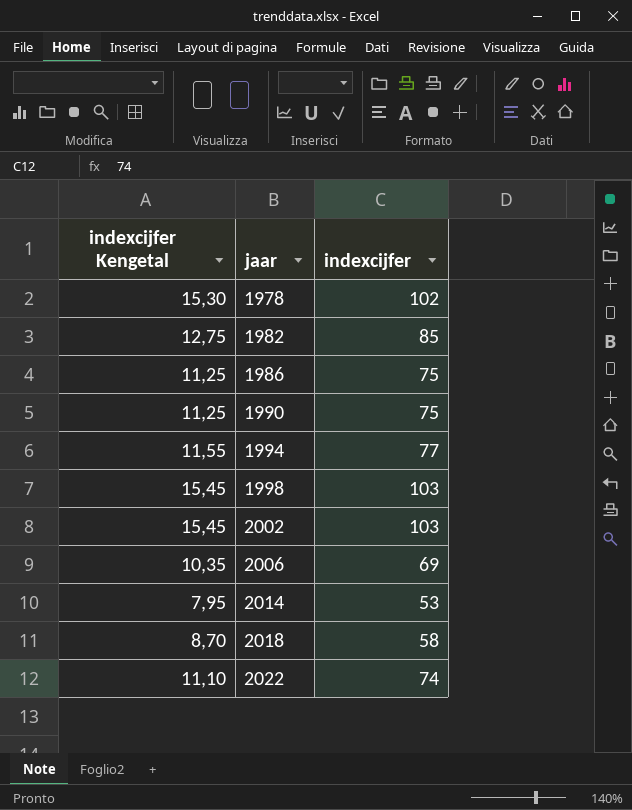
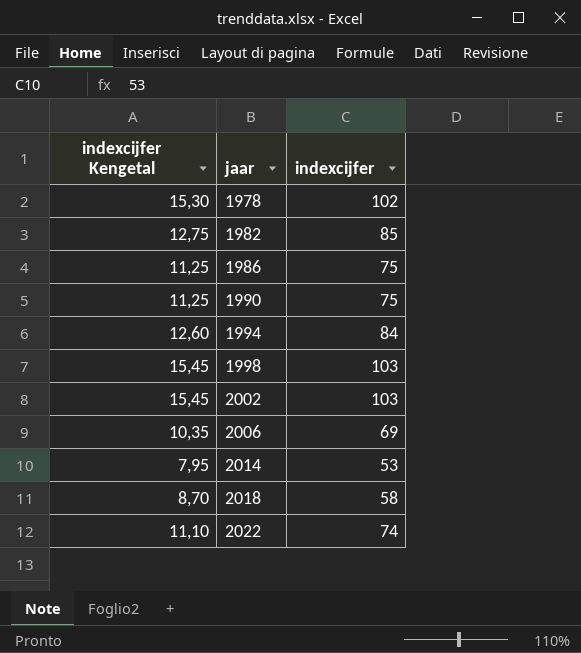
1994 | indexcijfer Kengetal: 11,55 -> 12,60
1994 | indexcijfer: 77 -> 84

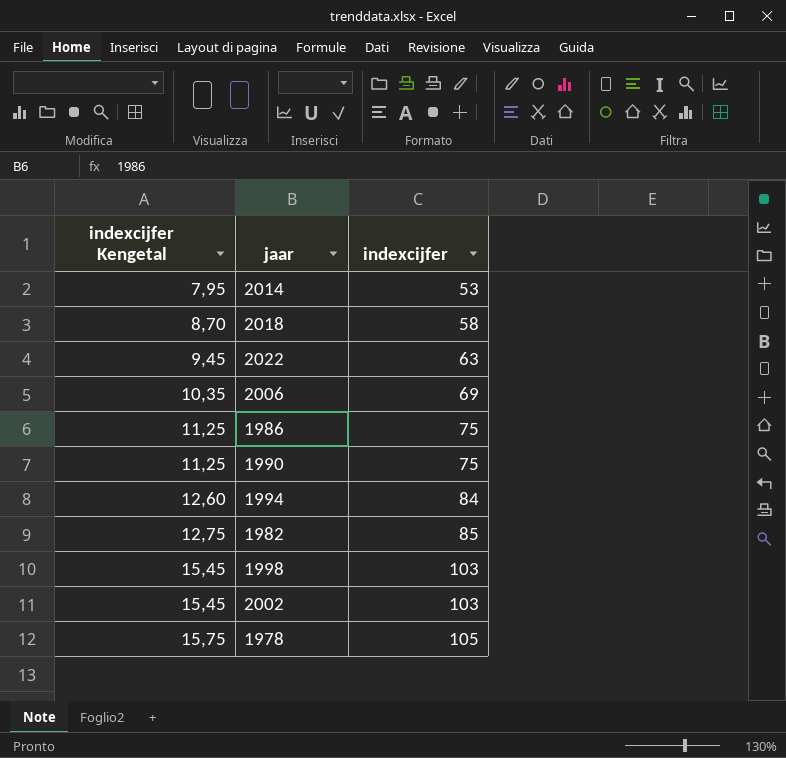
row order: jaar ascending -> indexcijfer Kengetal ascending
2022 | indexcijfer Kengetal: 11,10 -> 9,45
2022 | indexcijfer: 74 -> 63
1978 | indexcijfer Kengetal: 15,30 -> 15,75
1978 | indexcijfer: 102 -> 105

